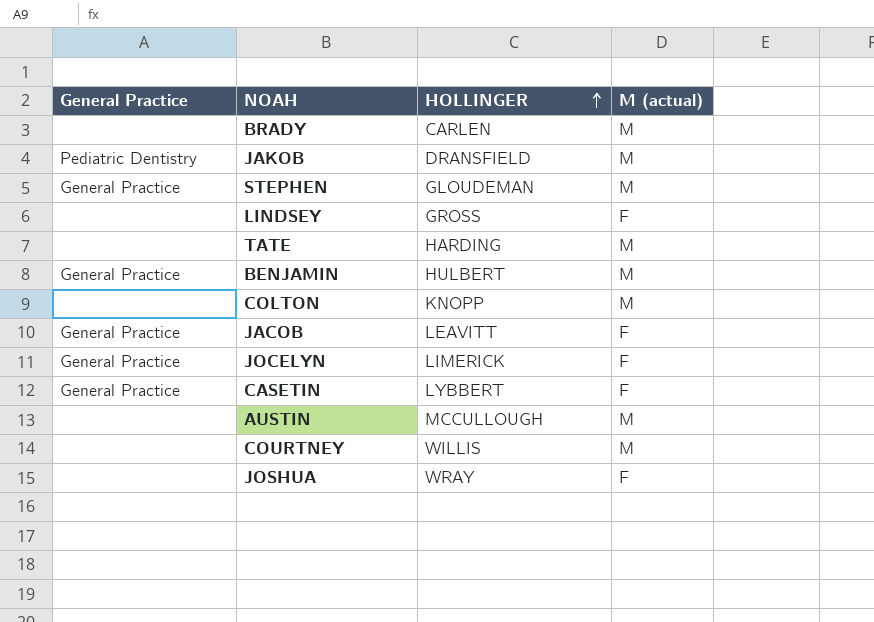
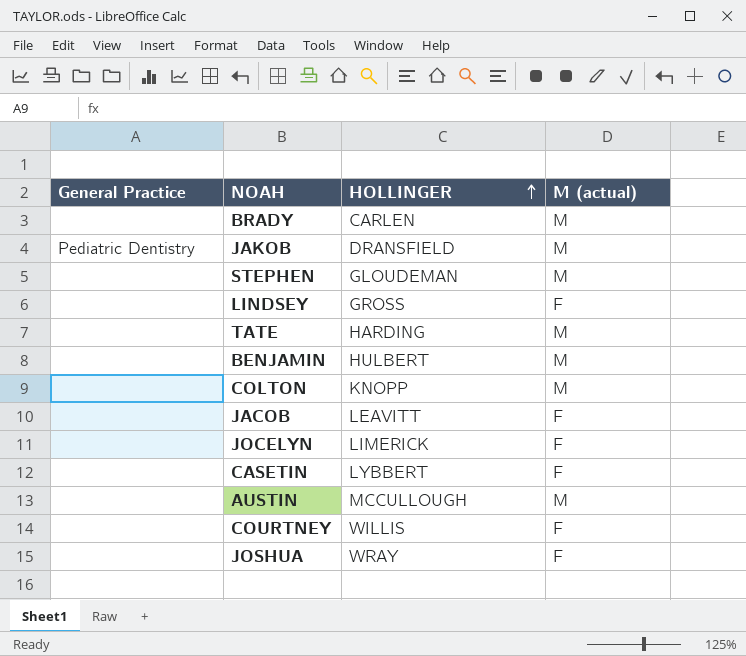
STEPHEN | General Practice: General Practice -> none
BENJAMIN | General Practice: General Practice -> none
JACOB | General Practice: General Practice -> none
JOCELYN | General Practice: General Practice -> none
CASETIN | General Practice: General Practice -> none
COURTNEY | M (actual): M -> F

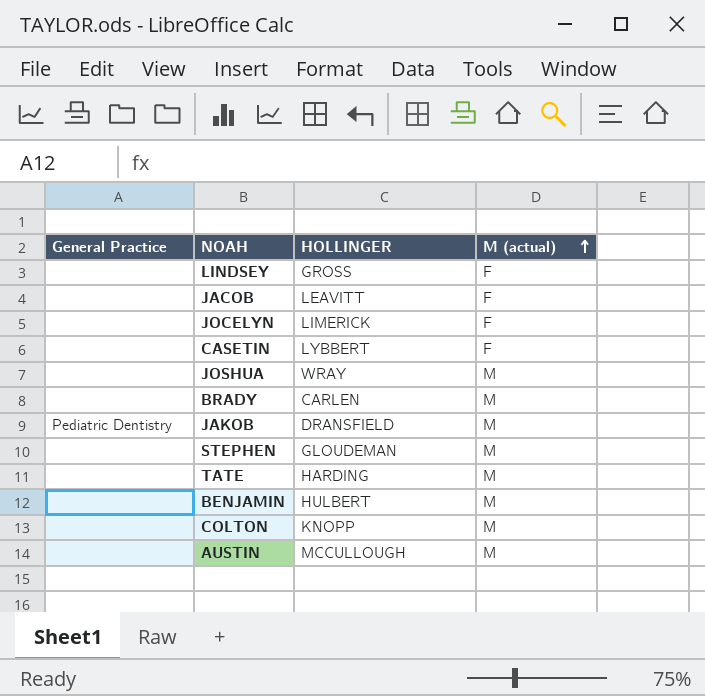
row order: HOLLINGER ascending -> M (actual) ascending
row COURTNEY: none | WILLIS | F -> none
JOSHUA | M (actual): F -> M

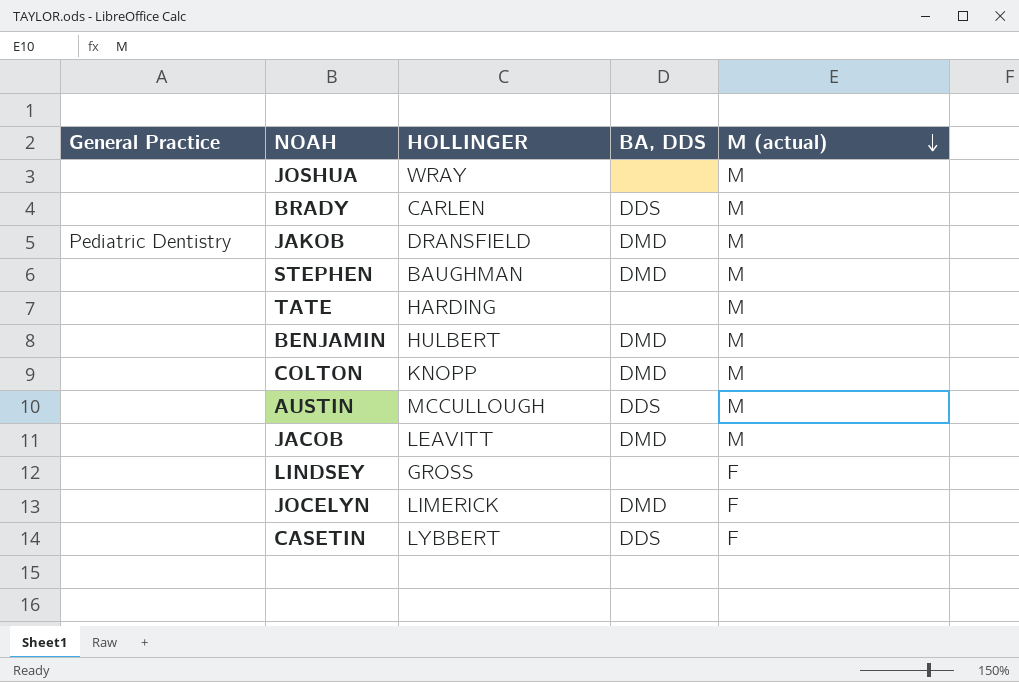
row order: M (actual) ascending -> M (actual) descending
column BA, DDS | position: none -> 4
STEPHEN | HOLLINGER: GLOUDEMAN -> BAUGHMAN
JACOB | M (actual): F -> M

